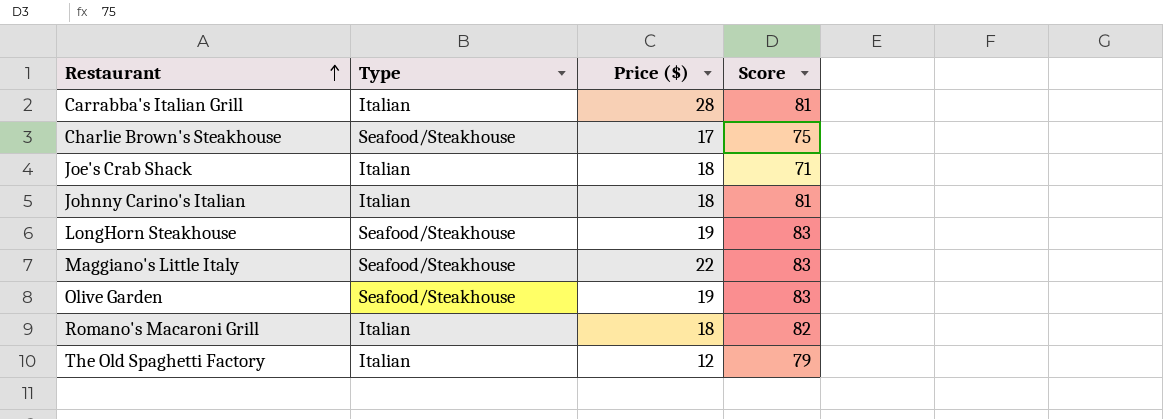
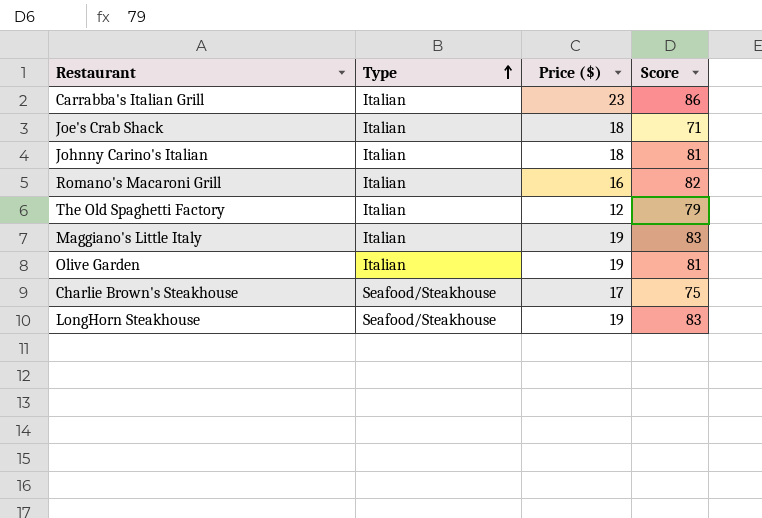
row order: Restaurant ascending -> Type ascending
Carrabba's Italian Grill | Price ($): 28 -> 23
Carrabba's Italian Grill | Score: 81 -> 86
Romano's Macaroni Grill | Price ($): 18 -> 16
Maggiano's Little Italy | Type: Seafood/Steakhouse -> Italian
Maggiano's Little Italy | Price ($): 22 -> 19
Olive Garden | Type: Seafood/Steakhouse -> Italian
Olive Garden | Score: 83 -> 81

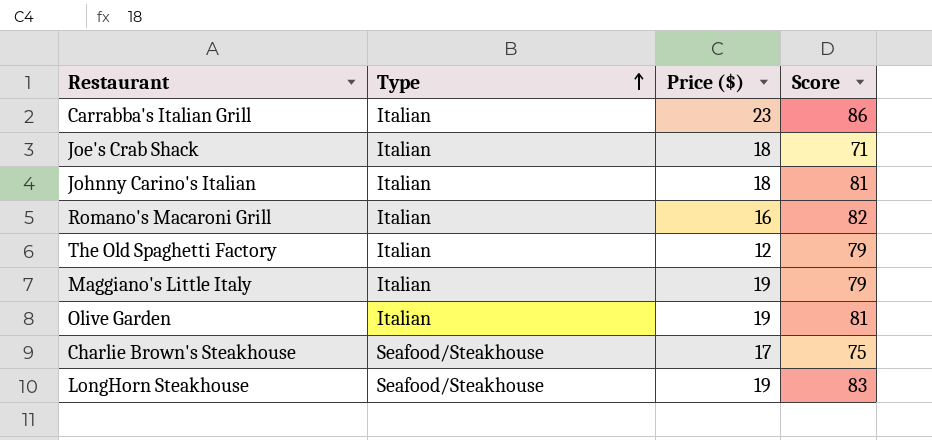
Maggiano's Little Italy | Score: 83 -> 79

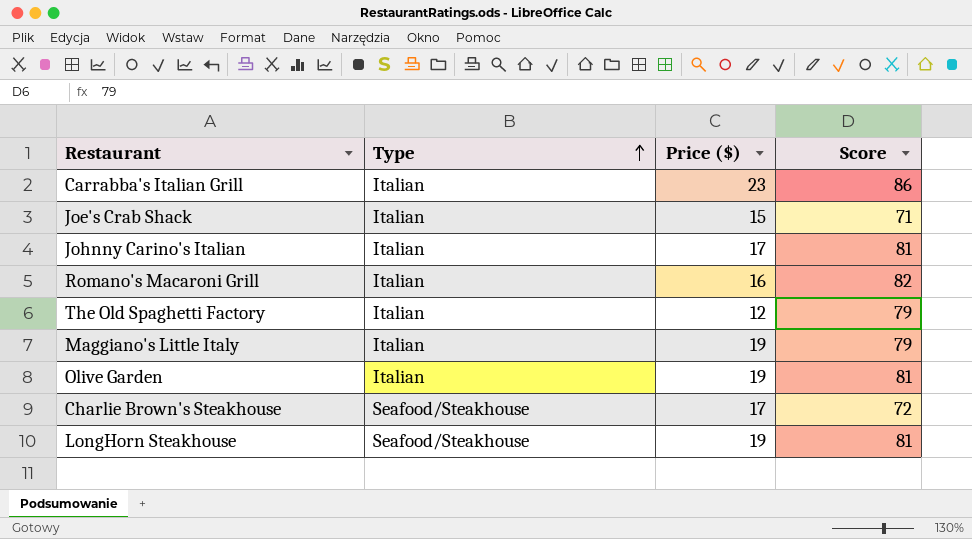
Joe's Crab Shack | Price ($): 18 -> 15
Johnny Carino's Italian | Price ($): 18 -> 17
Charlie Brown's Steakhouse | Score: 75 -> 72
LongHorn Steakhouse | Score: 83 -> 81

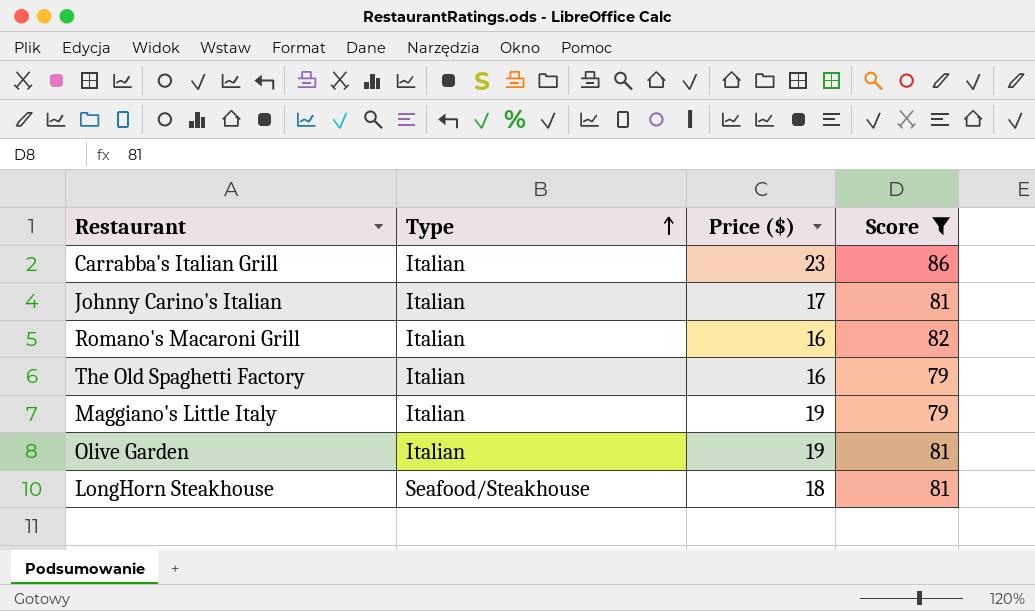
filter: none -> Score >= 79
The Old Spaghetti Factory | Price ($): 12 -> 16
LongHorn Steakhouse | Price ($): 19 -> 18

